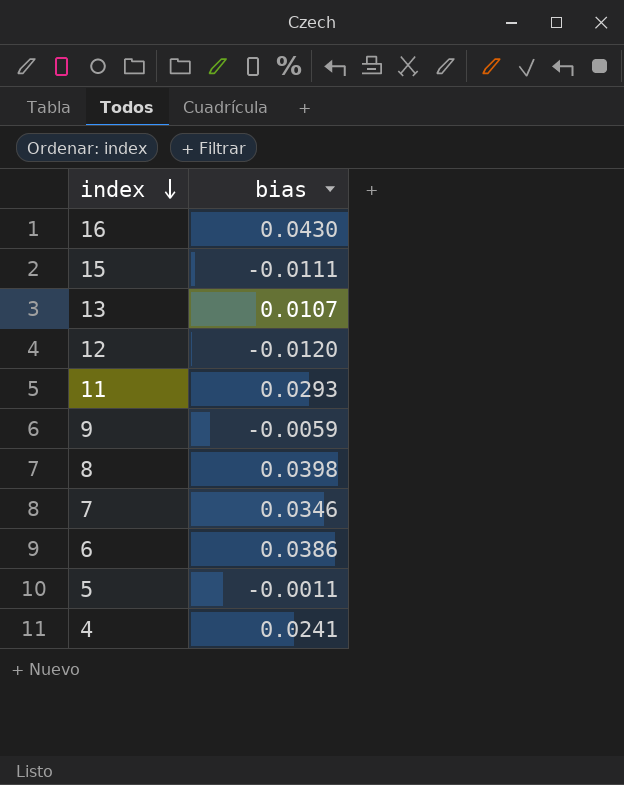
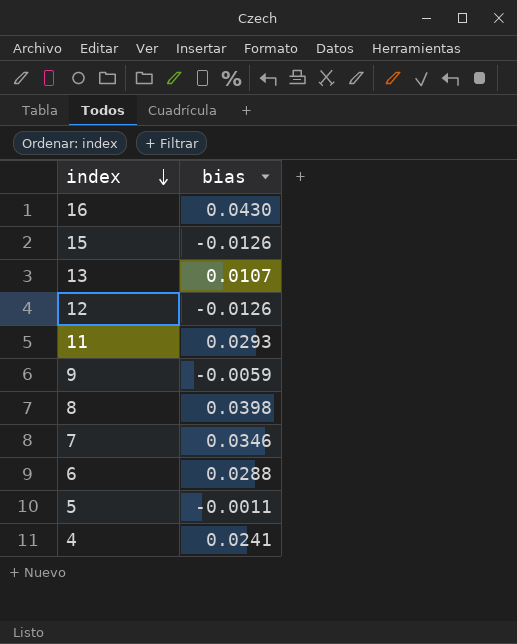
15 | bias: -0.0111 -> -0.0126
12 | bias: -0.0120 -> -0.0126
6 | bias: 0.0386 -> 0.0288

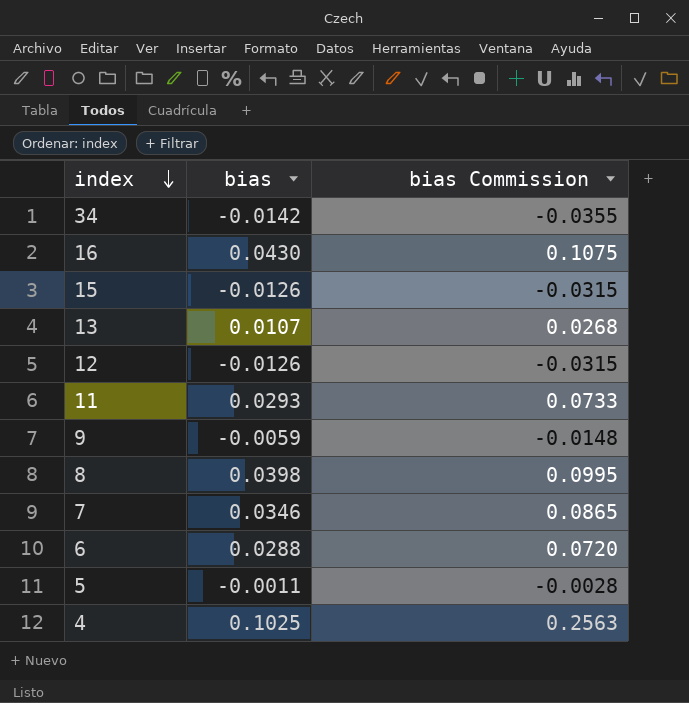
column bias Commission | formula: none -> [bias] * 2.5
row 34: none -> -0.0142 | -0.0355
4 | bias: 0.0241 -> 0.1025

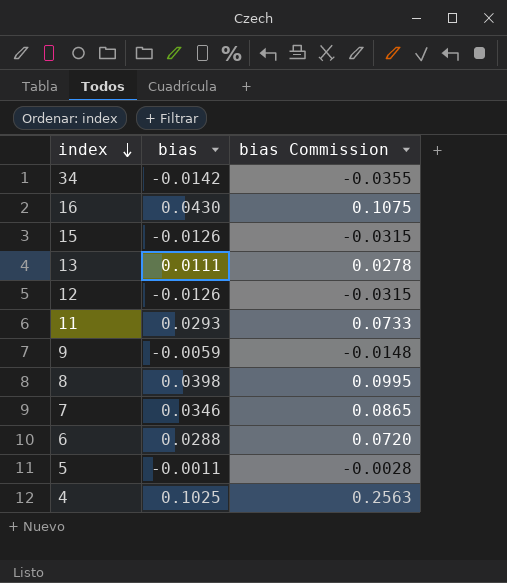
13 | bias: 0.0107 -> 0.0111
13 | bias Commission: 0.0268 -> 0.0278

